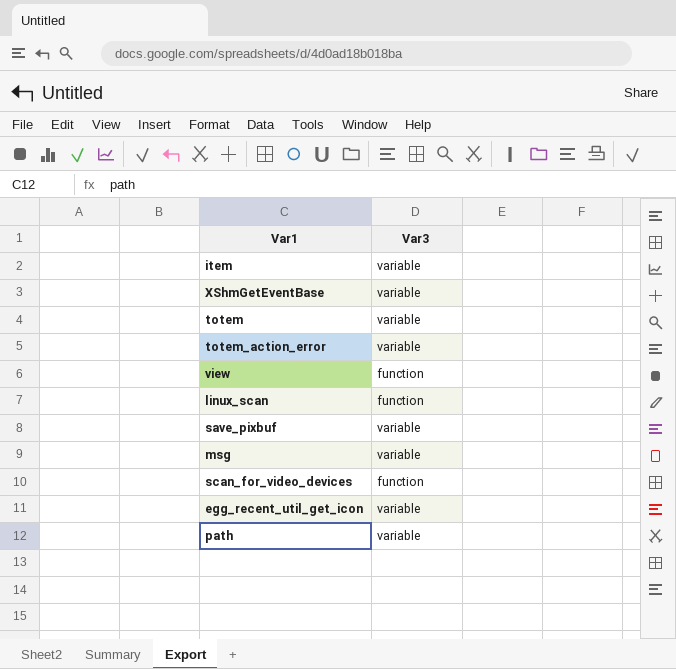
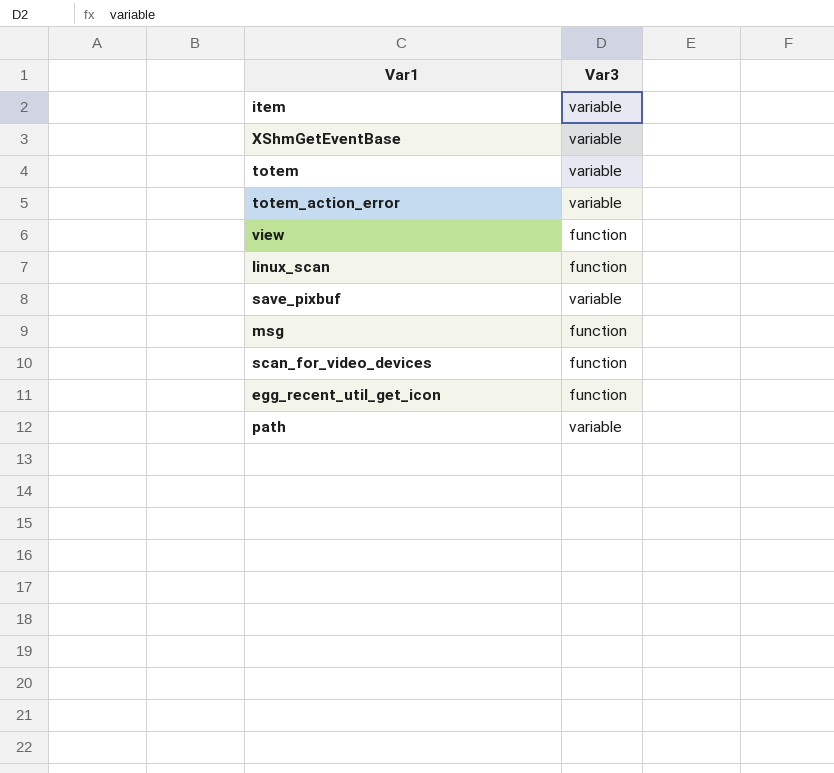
msg | Var3: variable -> function
egg_recent_util_get_icon | Var3: variable -> function

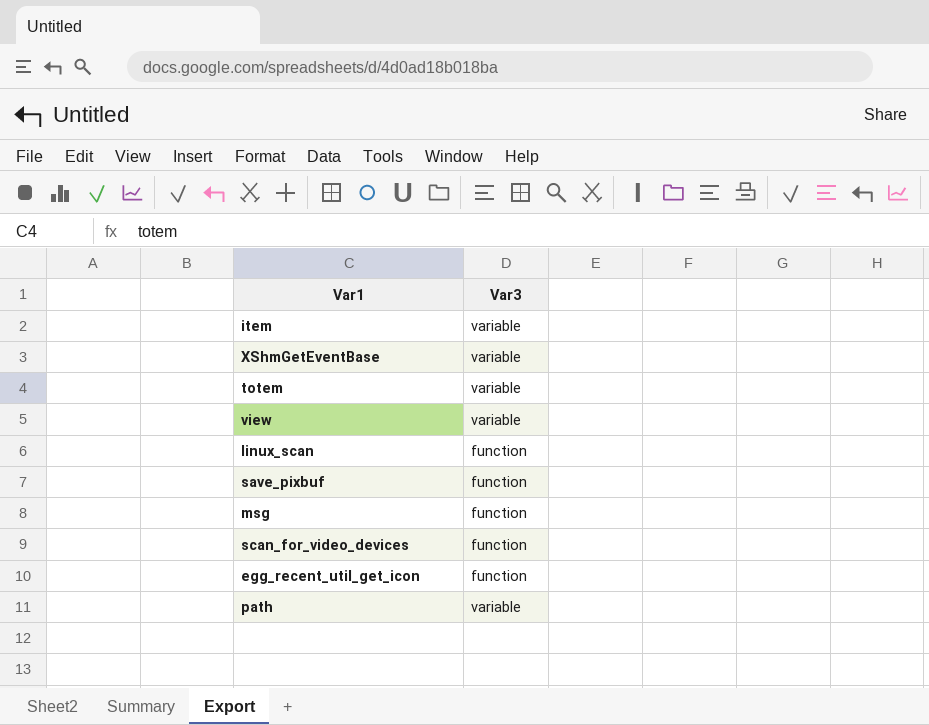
row totem_action_error: variable -> none
view | Var3: function -> variable
save_pixbuf | Var3: variable -> function

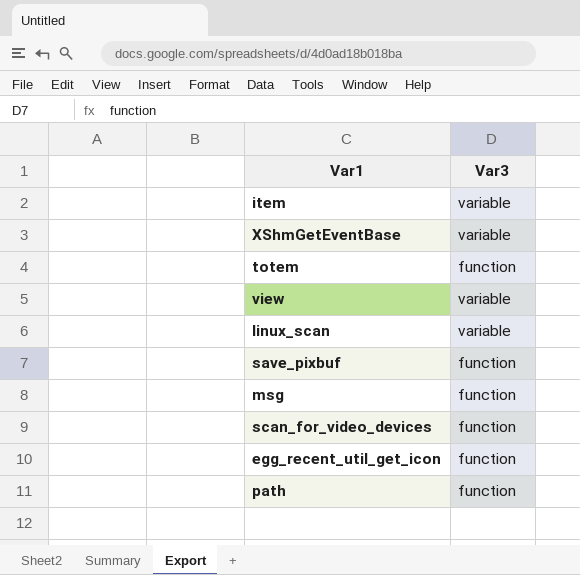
totem | Var3: variable -> function
linux_scan | Var3: function -> variable
path | Var3: variable -> function

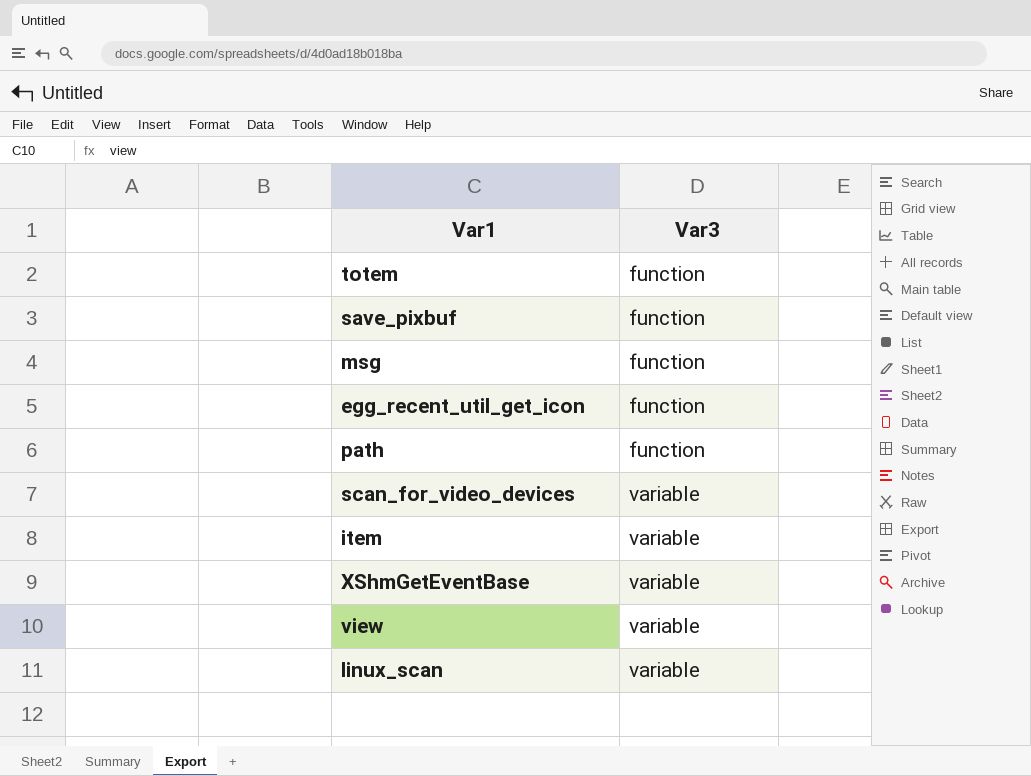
row order: none -> Var3 ascending
scan_for_video_devices | Var3: function -> variable

